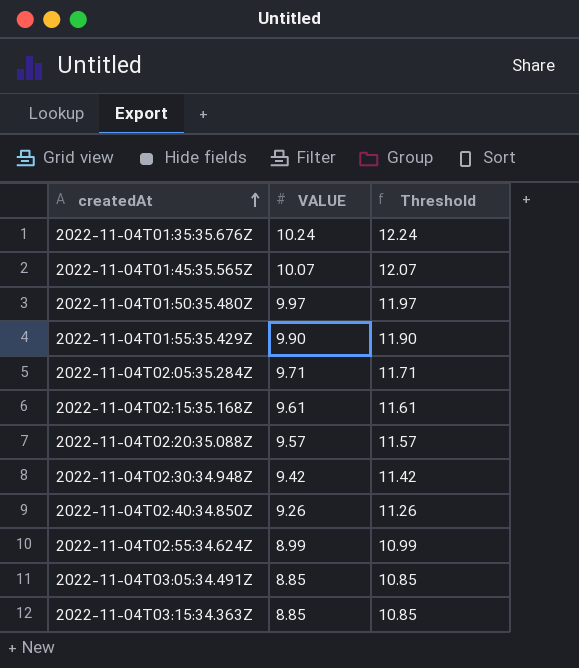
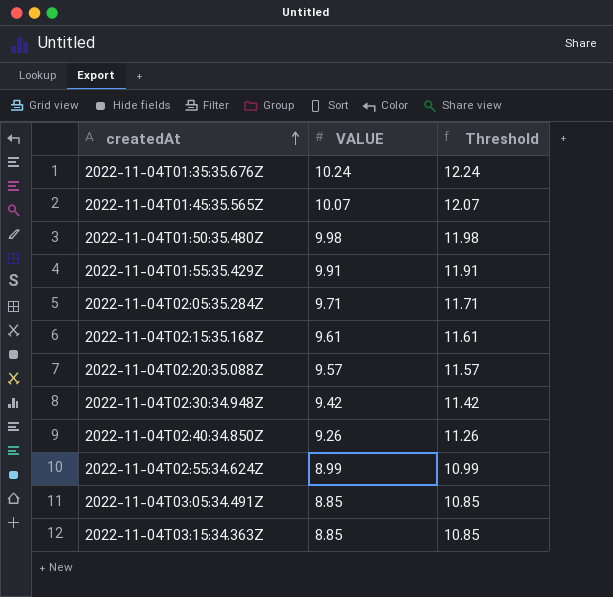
2022-11-04T01:50:35.480Z | VALUE: 9.97 -> 9.98
2022-11-04T01:50:35.480Z | Threshold: 11.97 -> 11.98
2022-11-04T01:55:35.429Z | VALUE: 9.90 -> 9.91
2022-11-04T01:55:35.429Z | Threshold: 11.90 -> 11.91

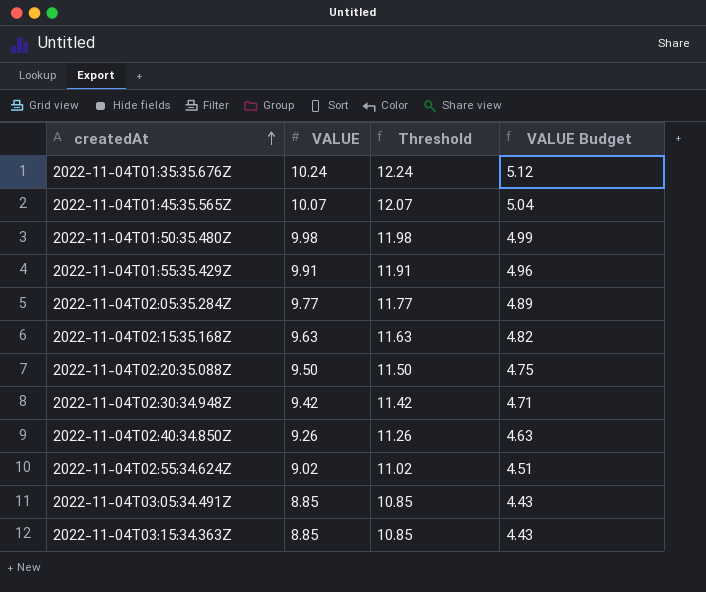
column VALUE Budget | formula: none -> [VALUE] * 0.5
2022-11-04T02:05:35.284Z | VALUE: 9.71 -> 9.77
2022-11-04T02:05:35.284Z | Threshold: 11.71 -> 11.77
2022-11-04T02:15:35.168Z | VALUE: 9.61 -> 9.63
2022-11-04T02:15:35.168Z | Threshold: 11.61 -> 11.63
2022-11-04T02:20:35.088Z | VALUE: 9.57 -> 9.50
2022-11-04T02:20:35.088Z | Threshold: 11.57 -> 11.50
2022-11-04T02:55:34.624Z | VALUE: 8.99 -> 9.02
2022-11-04T02:55:34.624Z | Threshold: 10.99 -> 11.02

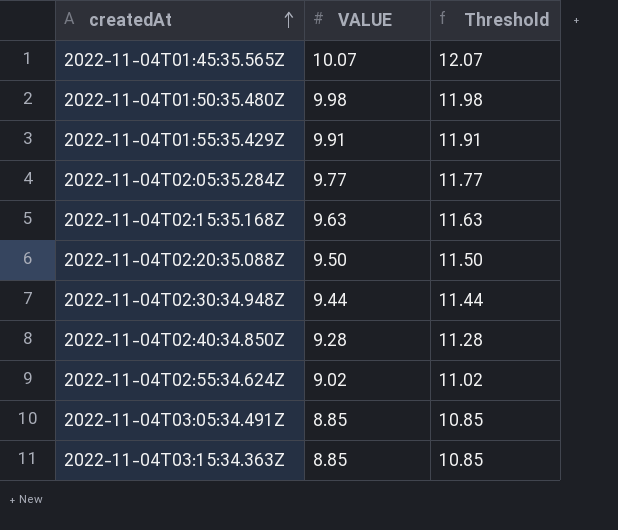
column VALUE Budget | formula: [VALUE] * 0.5 -> none
row 2022-11-04T01:35:35.676Z: 10.24 | 12.24 | 5.12 -> none
2022-11-04T02:30:34.948Z | VALUE: 9.42 -> 9.44
2022-11-04T02:30:34.948Z | Threshold: 11.42 -> 11.44
2022-11-04T02:40:34.850Z | VALUE: 9.26 -> 9.28
2022-11-04T02:40:34.850Z | Threshold: 11.26 -> 11.28

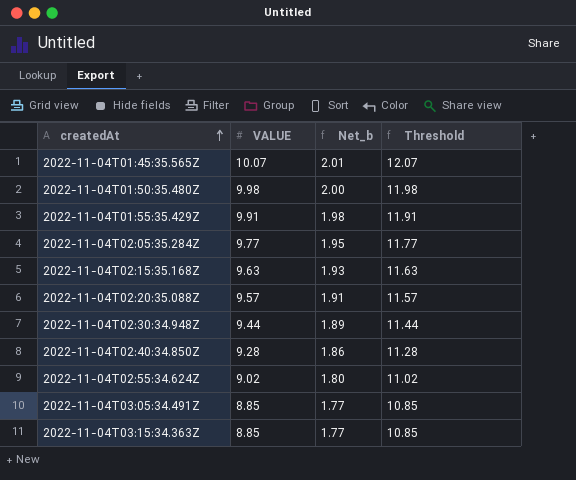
column Net_b | formula: none -> [VALUE] * 0.2
2022-11-04T02:20:35.088Z | VALUE: 9.50 -> 9.57
2022-11-04T02:20:35.088Z | Threshold: 11.50 -> 11.57

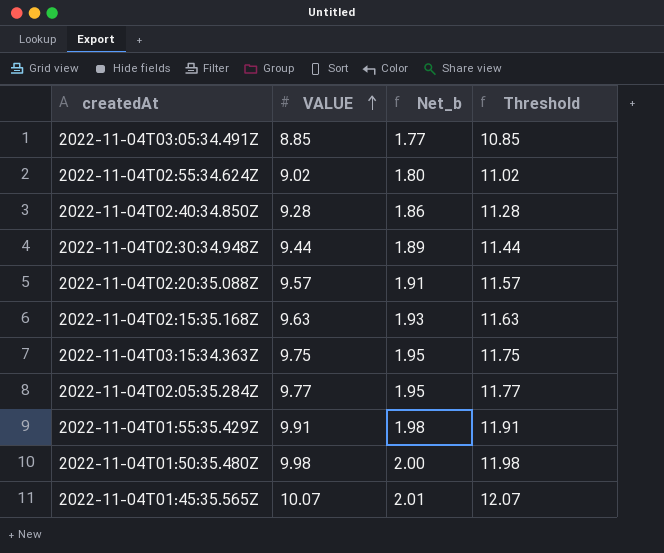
row order: createdAt ascending -> VALUE ascending
2022-11-04T03:15:34.363Z | VALUE: 8.85 -> 9.75
2022-11-04T03:15:34.363Z | Net_b: 1.77 -> 1.95
2022-11-04T03:15:34.363Z | Threshold: 10.85 -> 11.75

